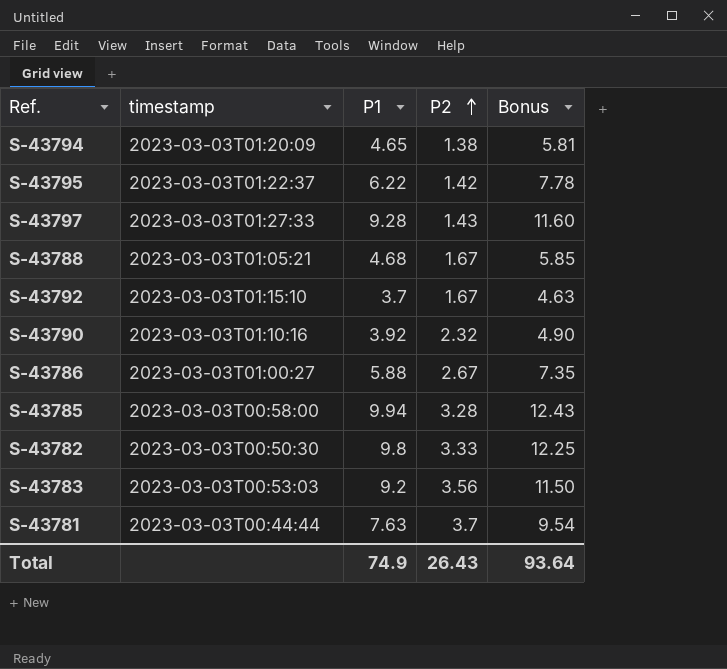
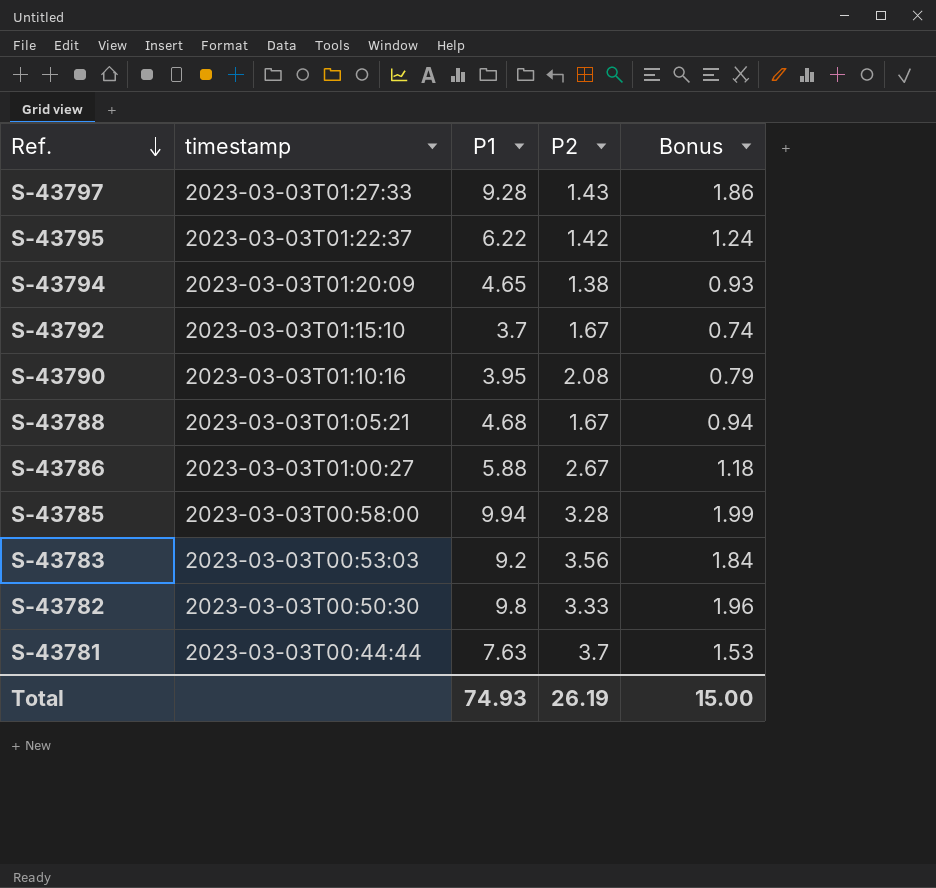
row order: P2 ascending -> Ref. descending
column Bonus | formula: [P1] * 1.25 -> [P1] * 0.2
S-43790 | P1: 3.92 -> 3.95
S-43790 | P2: 2.32 -> 2.08
Total | P1: 74.9 -> 74.93
Total | P2: 26.43 -> 26.19
Total | Bonus: 93.64 -> 15.00

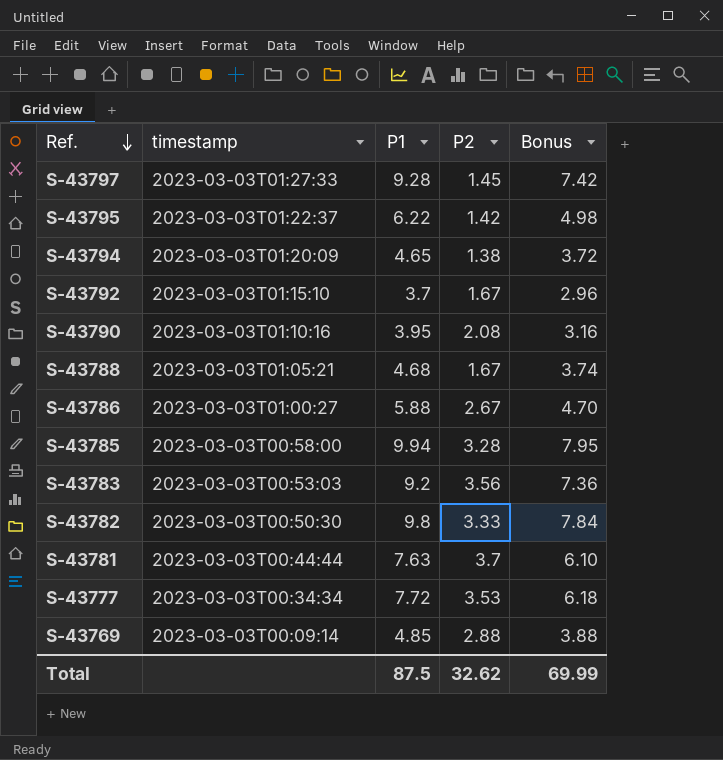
column Bonus | formula: [P1] * 0.2 -> [P1] * 0.8
S-43797 | P2: 1.43 -> 1.45
row S-43777: none -> 2023-03-03T00:34:34 | 7.72 | 3.53 | 6.18
row S-43769: none -> 2023-03-03T00:09:14 | 4.85 | 2.88 | 3.88
Total | P1: 74.93 -> 87.5
Total | P2: 26.19 -> 32.62
Total | Bonus: 15.00 -> 69.99

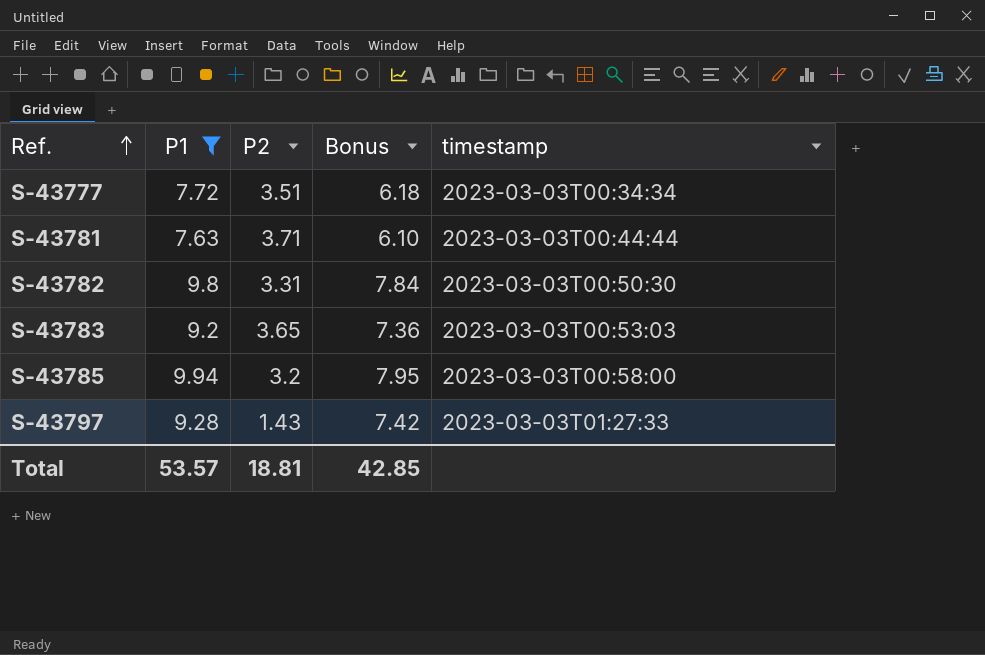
filter: none -> P1 >= 7.63
row order: Ref. descending -> Ref. ascending
column timestamp | position: 2 -> 5
S-43777 | P2: 3.53 -> 3.51
S-43781 | P2: 3.7 -> 3.71
S-43782 | P2: 3.33 -> 3.31
S-43783 | P2: 3.56 -> 3.65
S-43785 | P2: 3.28 -> 3.2
S-43797 | P2: 1.45 -> 1.43
Total | P1: 87.5 -> 53.57
Total | P2: 32.62 -> 18.81
Total | Bonus: 69.99 -> 42.85

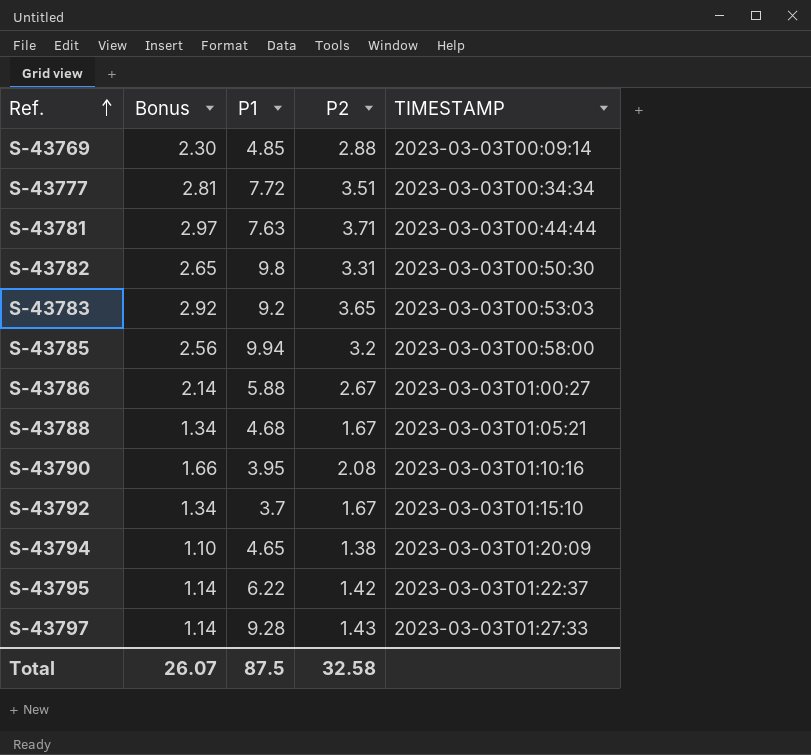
filter: P1 >= 7.63 -> none
column Bonus | formula: [P1] * 0.8 -> [P2] * 0.8
column Bonus | position: 4 -> 2
column name: timestamp -> TIMESTAMP
Total | Bonus: 42.85 -> 26.07
Total | P1: 53.57 -> 87.5
Total | P2: 18.81 -> 32.58

